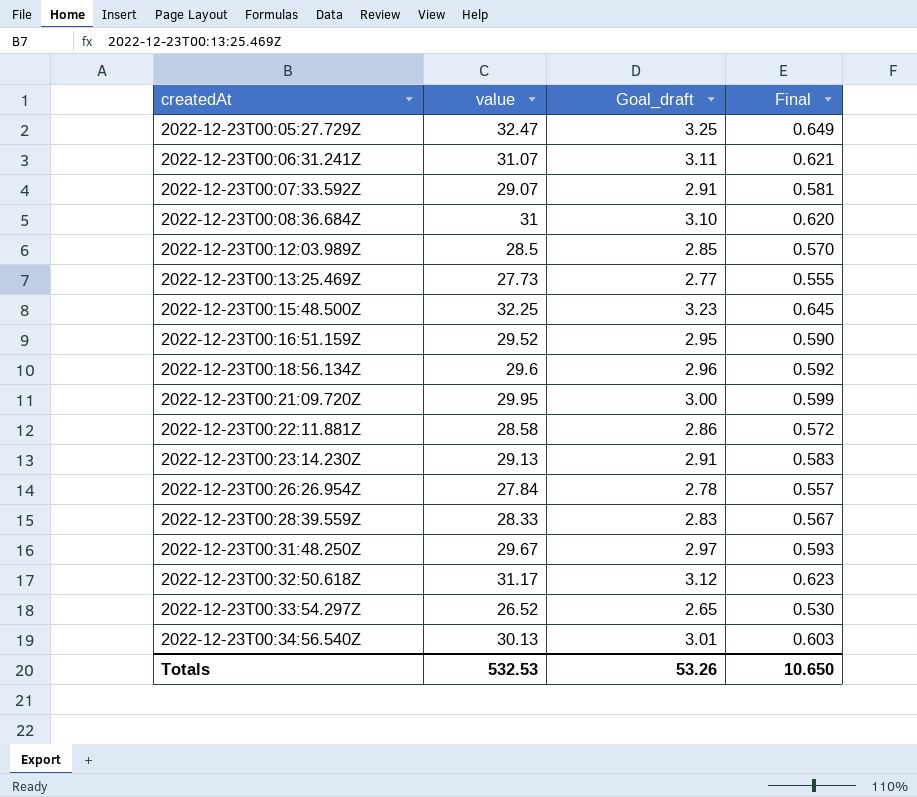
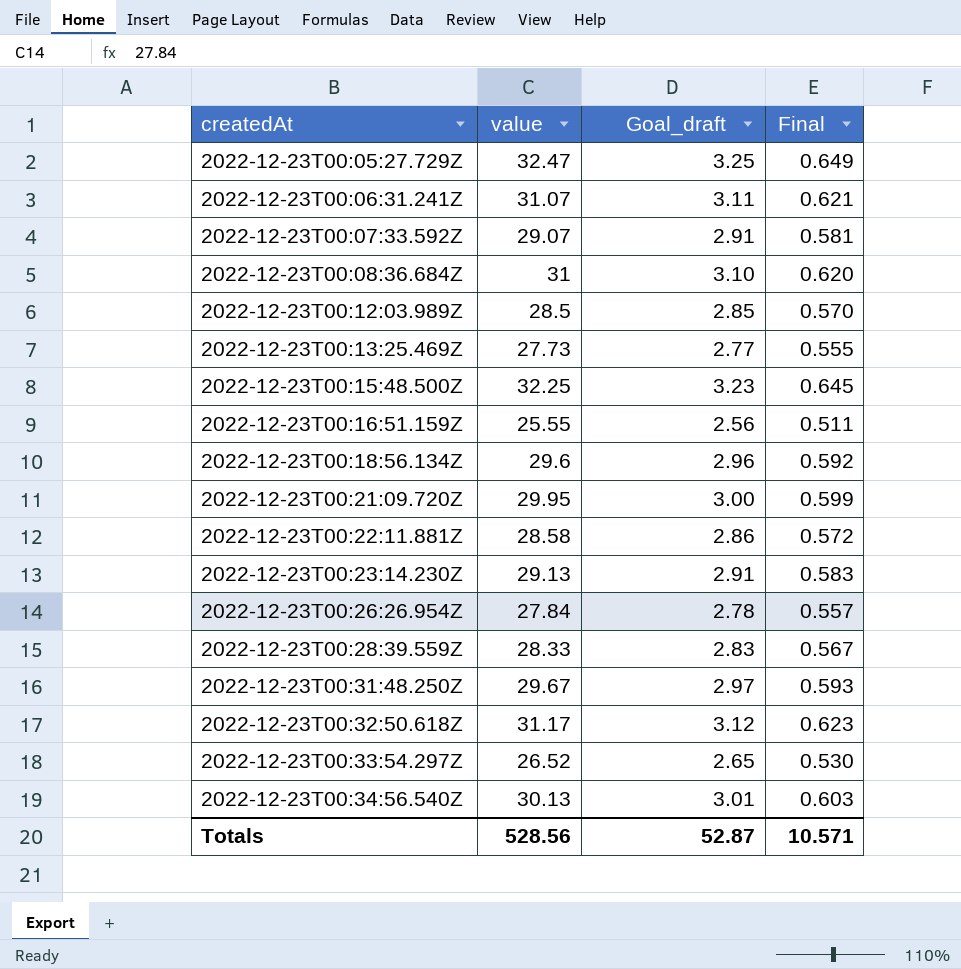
2022-12-23T00:16:51.159Z | value: 29.52 -> 25.55
2022-12-23T00:16:51.159Z | Goal_draft: 2.95 -> 2.56
2022-12-23T00:16:51.159Z | Final: 0.590 -> 0.511
Totals | value: 532.53 -> 528.56
Totals | Goal_draft: 53.26 -> 52.87
Totals | Final: 10.650 -> 10.571

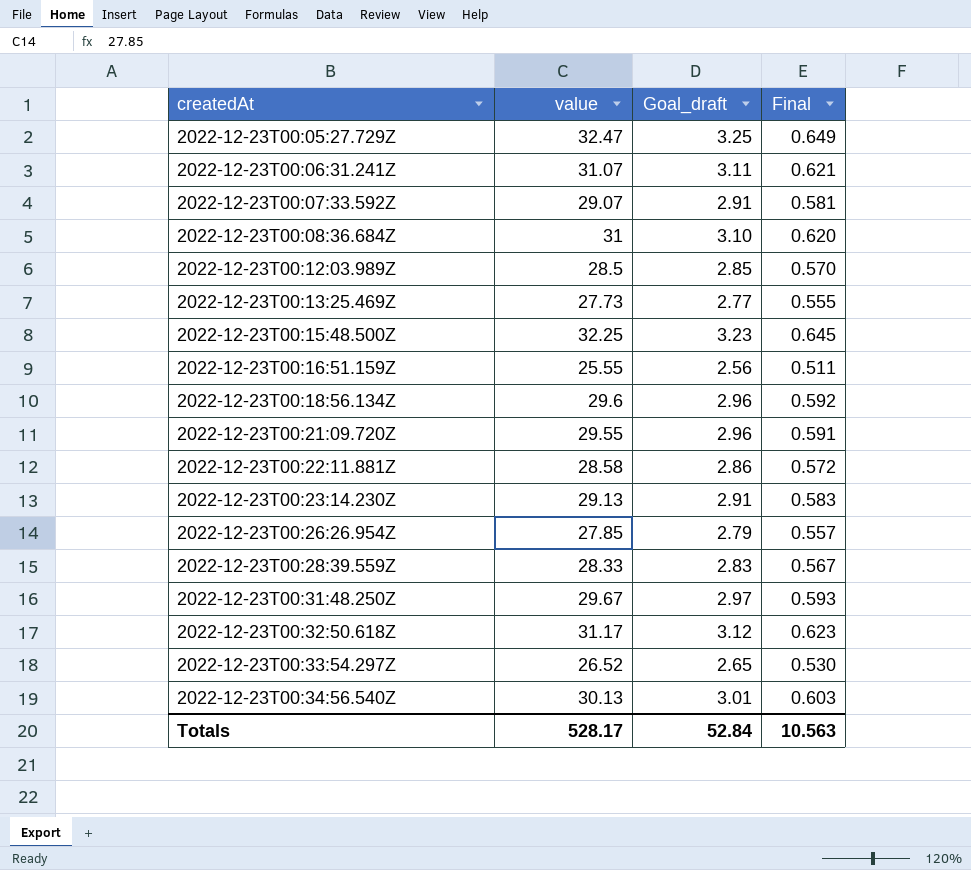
2022-12-23T00:21:09.720Z | value: 29.95 -> 29.55
2022-12-23T00:21:09.720Z | Goal_draft: 3.00 -> 2.96
2022-12-23T00:21:09.720Z | Final: 0.599 -> 0.591
2022-12-23T00:26:26.954Z | value: 27.84 -> 27.85
2022-12-23T00:26:26.954Z | Goal_draft: 2.78 -> 2.79
Totals | value: 528.56 -> 528.17
Totals | Goal_draft: 52.87 -> 52.84
Totals | Final: 10.571 -> 10.563

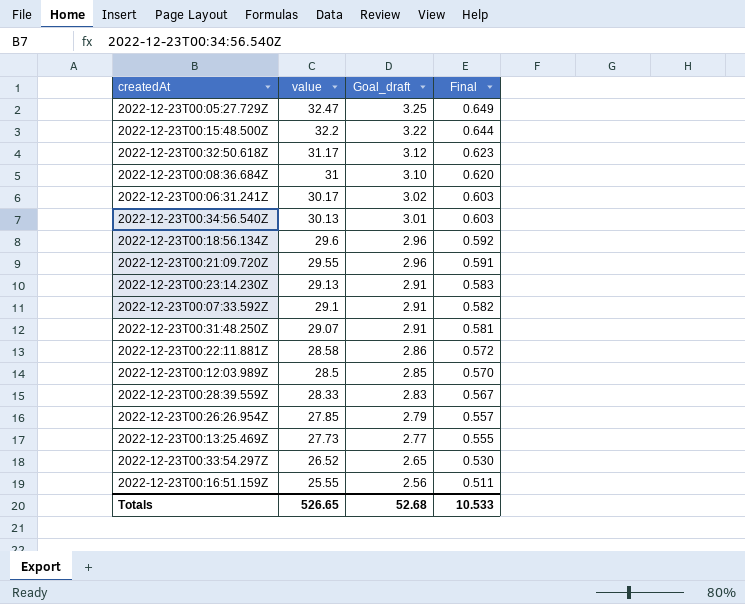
row order: createdAt ascending -> value descending
2022-12-23T00:15:48.500Z | value: 32.25 -> 32.2
2022-12-23T00:15:48.500Z | Goal_draft: 3.23 -> 3.22
2022-12-23T00:15:48.500Z | Final: 0.645 -> 0.644
2022-12-23T00:06:31.241Z | value: 31.07 -> 30.17
2022-12-23T00:06:31.241Z | Goal_draft: 3.11 -> 3.02
2022-12-23T00:06:31.241Z | Final: 0.621 -> 0.603
2022-12-23T00:07:33.592Z | value: 29.07 -> 29.1
2022-12-23T00:07:33.592Z | Final: 0.581 -> 0.582
2022-12-23T00:31:48.250Z | value: 29.67 -> 29.07
2022-12-23T00:31:48.250Z | Goal_draft: 2.97 -> 2.91
2022-12-23T00:31:48.250Z | Final: 0.593 -> 0.581
Totals | value: 528.17 -> 526.65
Totals | Goal_draft: 52.84 -> 52.68
Totals | Final: 10.563 -> 10.533

